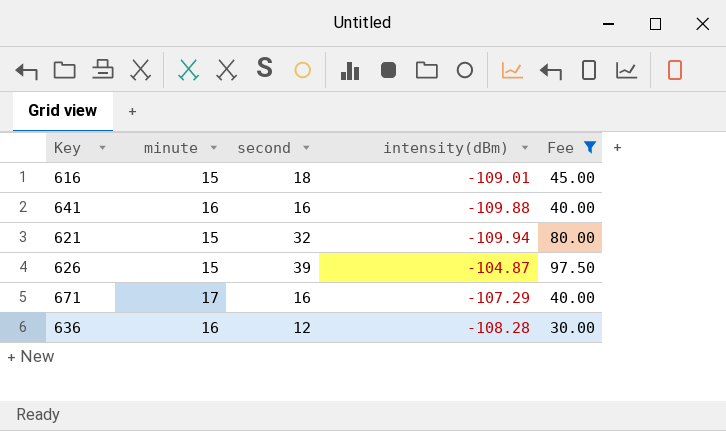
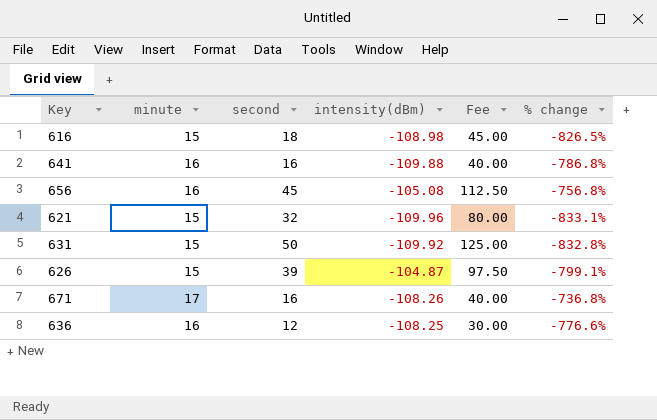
filter: Fee <= 97.50 -> none
column % change | formula: none -> ([intensity(dBm)] - [minute]) / [minute]
616 | intensity(dBm): -109.01 -> -108.98
621 | intensity(dBm): -109.94 -> -109.96
671 | intensity(dBm): -107.29 -> -108.26
636 | intensity(dBm): -108.28 -> -108.25

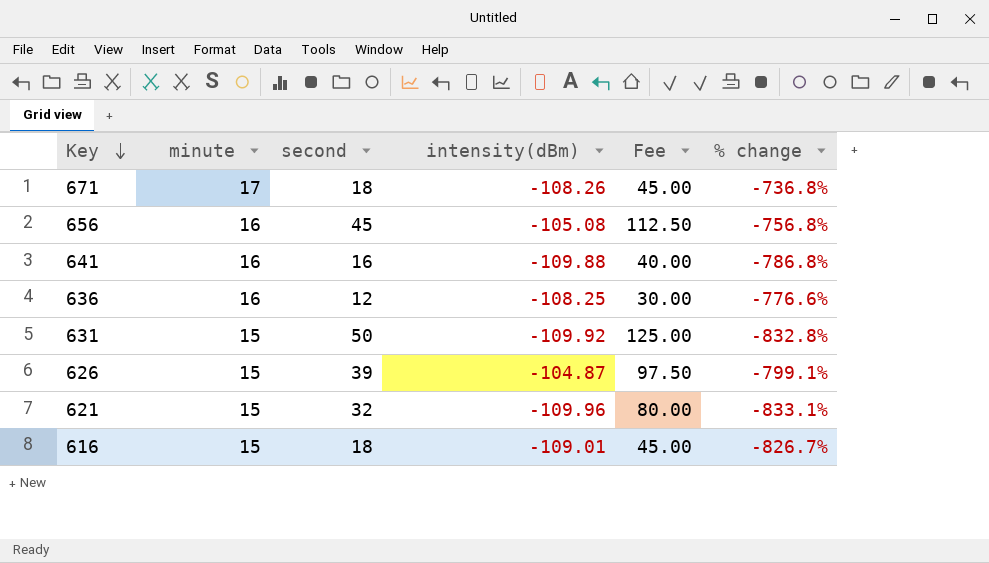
row order: none -> Key descending
671 | second: 16 -> 18
671 | Fee: 40.00 -> 45.00
616 | intensity(dBm): -108.98 -> -109.01
616 | % change: -826.5% -> -826.7%

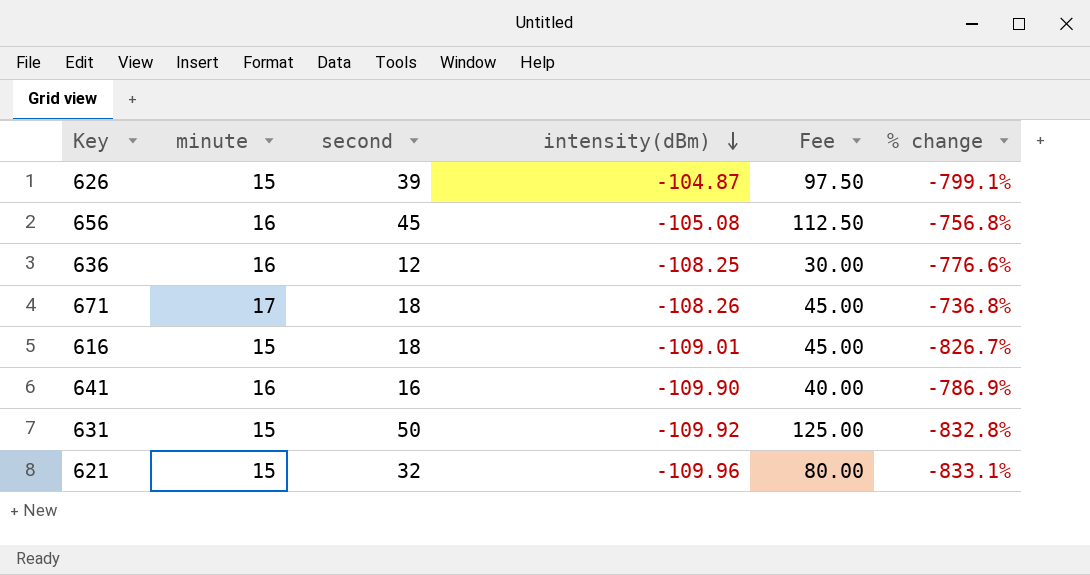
row order: Key descending -> intensity(dBm) descending
641 | intensity(dBm): -109.88 -> -109.90
641 | % change: -786.8% -> -786.9%

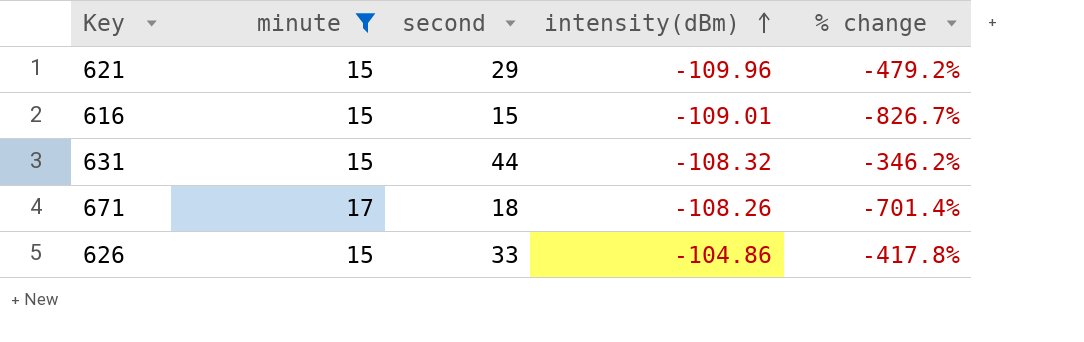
filter: none -> minute != 16
row order: intensity(dBm) descending -> intensity(dBm) ascending
column Fee | formula: [second] * 2.5 -> none
column % change | formula: ([intensity(dBm)] - [minute]) / [minute] -> ([intensity(dBm)] - [second]) / [second]
621 | second: 32 -> 29
616 | second: 18 -> 15
631 | second: 50 -> 44
631 | intensity(dBm): -109.92 -> -108.32
626 | second: 39 -> 33
626 | intensity(dBm): -104.87 -> -104.86

